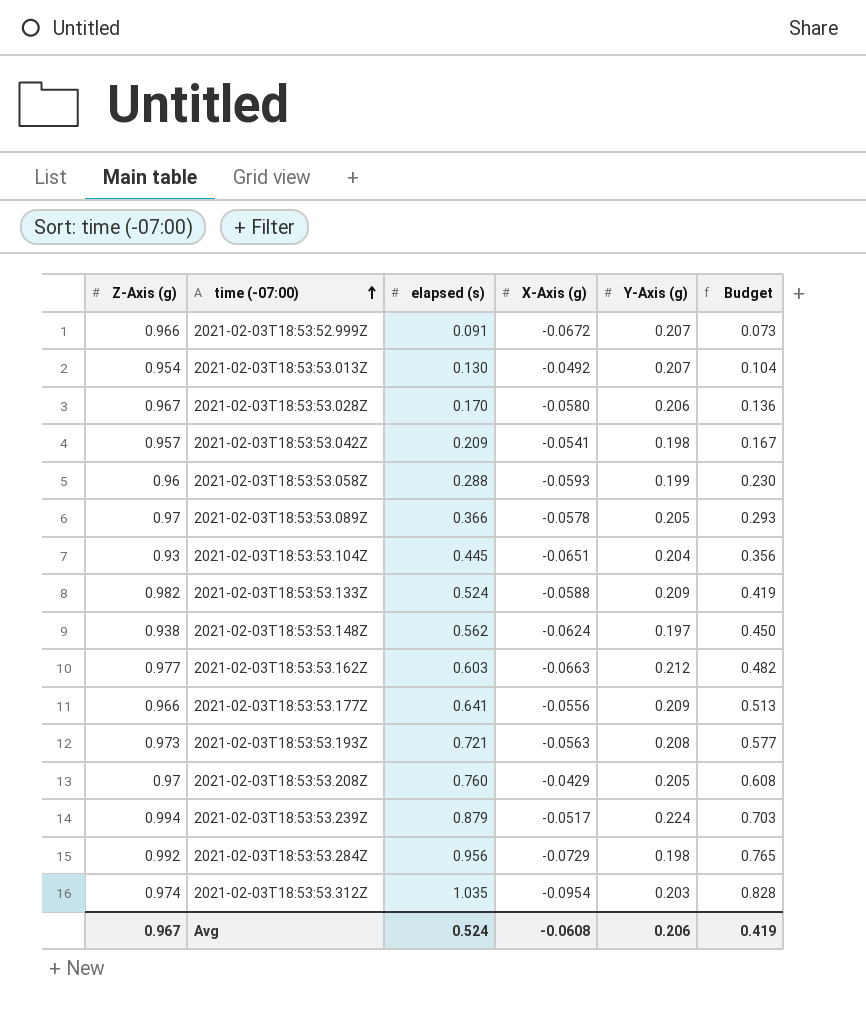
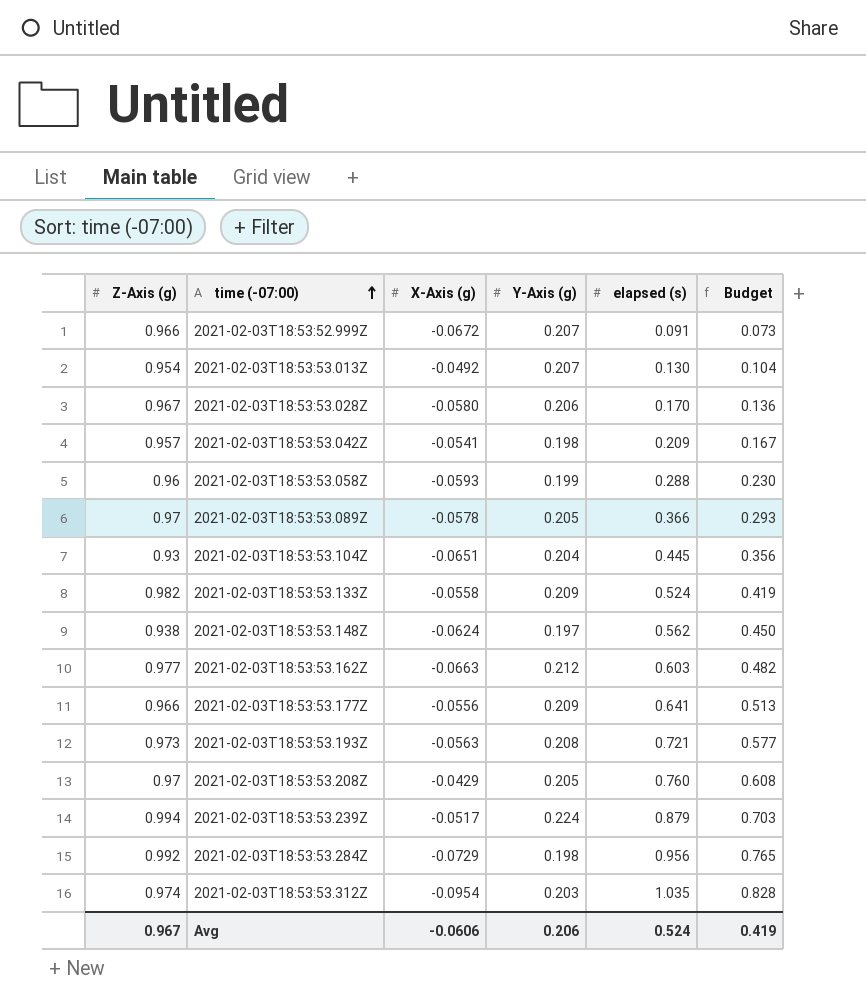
column elapsed (s) | position: 3 -> 5
2021-02-03T18:53:53.133Z | X-Axis (g): -0.0588 -> -0.0558
Avg | X-Axis (g): -0.0608 -> -0.0606

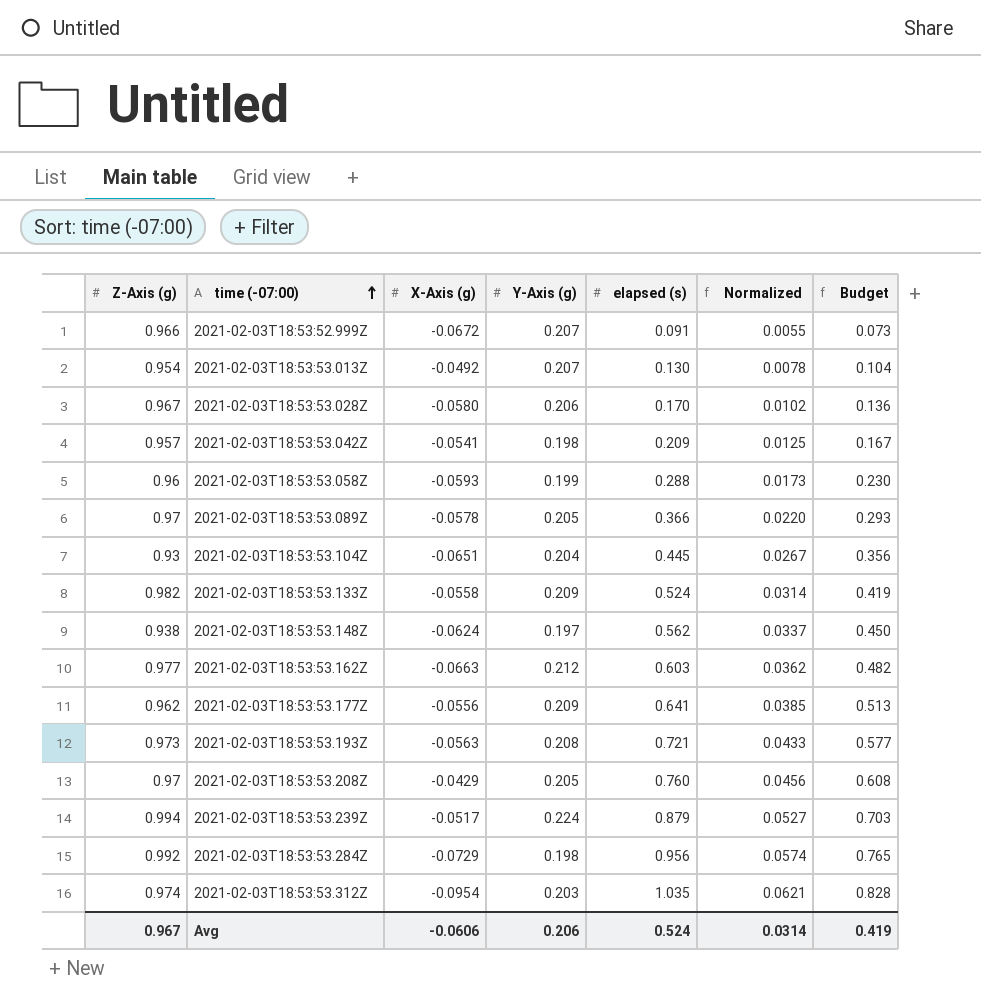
column Normalized | formula: none -> [elapsed (s)] * 0.06
2021-02-03T18:53:53.177Z | Z-Axis (g): 0.966 -> 0.962

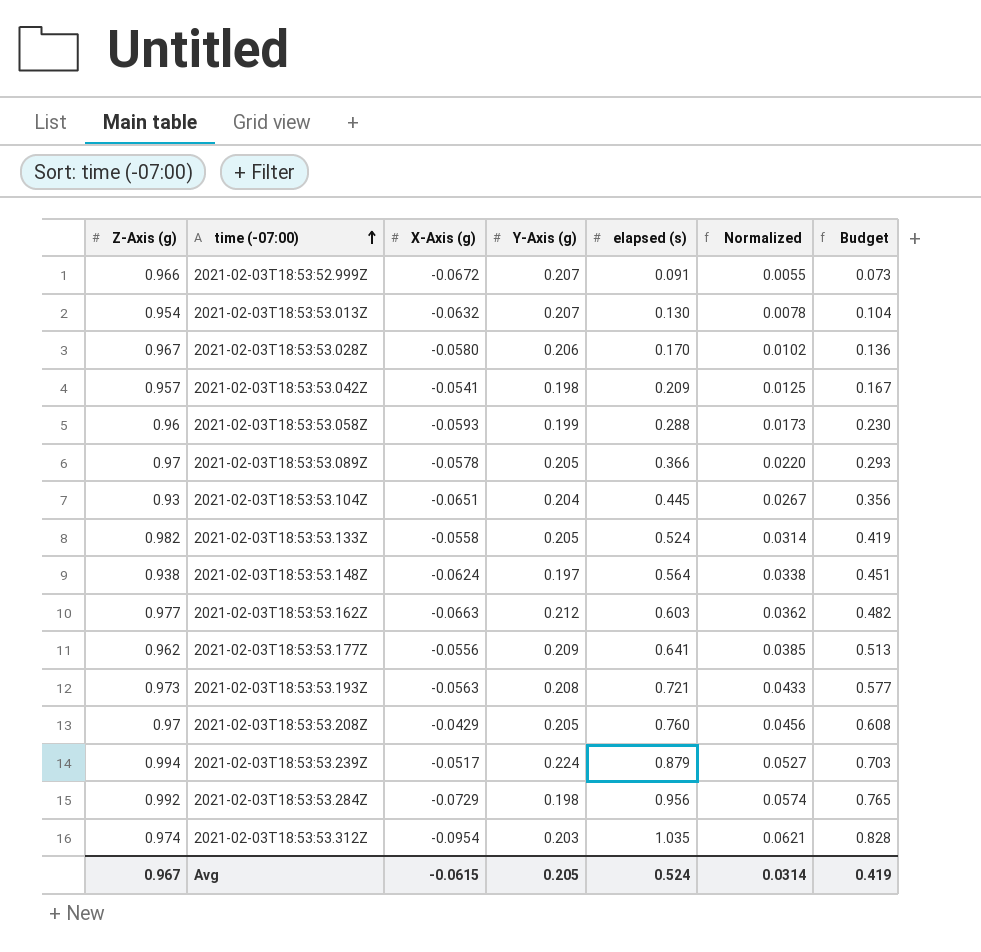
2021-02-03T18:53:53.013Z | X-Axis (g): -0.0492 -> -0.0632
2021-02-03T18:53:53.133Z | Y-Axis (g): 0.209 -> 0.205
2021-02-03T18:53:53.148Z | elapsed (s): 0.562 -> 0.564
2021-02-03T18:53:53.148Z | Normalized: 0.0337 -> 0.0338
2021-02-03T18:53:53.148Z | Budget: 0.450 -> 0.451
Avg | X-Axis (g): -0.0606 -> -0.0615
Avg | Y-Axis (g): 0.206 -> 0.205

